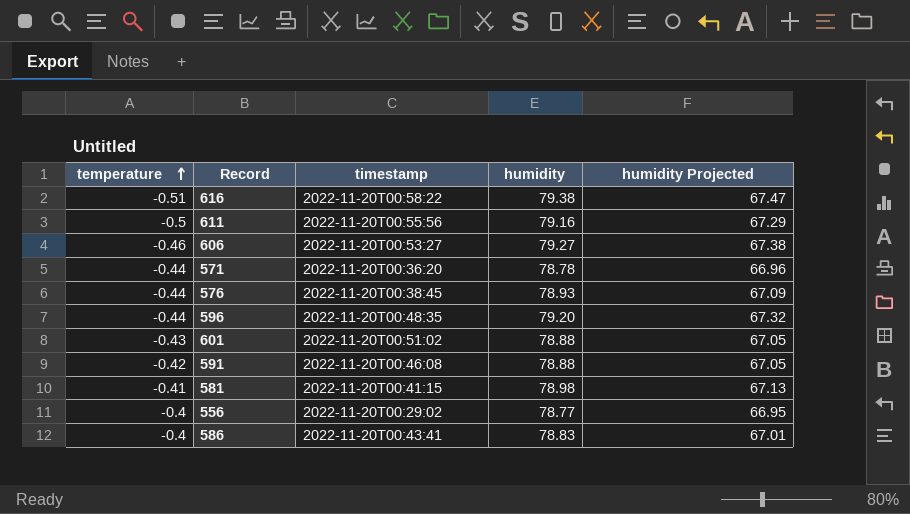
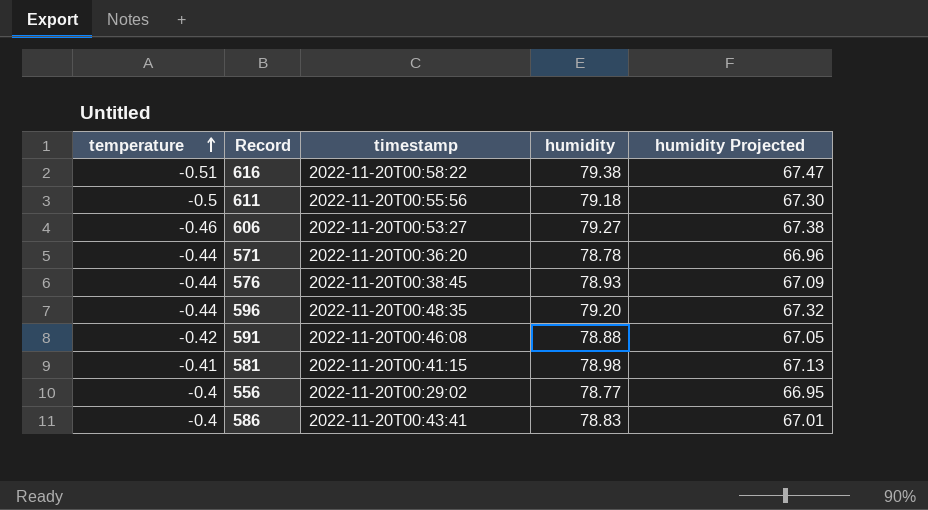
row 601: -0.43 | 2022-11-20T00:51:02 | 78.88 | 67.05 -> none
611 | humidity: 79.16 -> 79.18
611 | humidity Projected: 67.29 -> 67.30

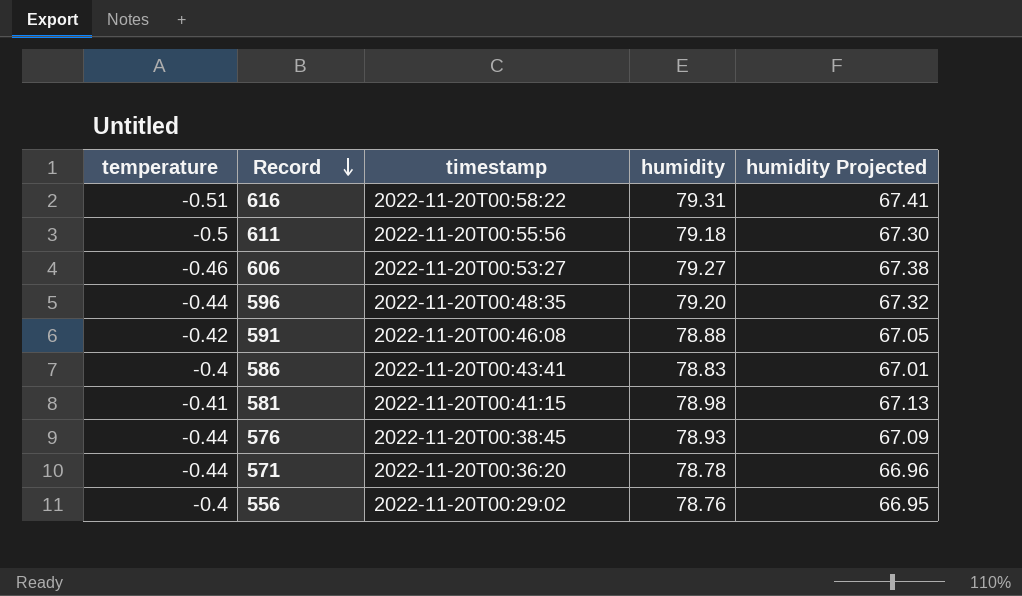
row order: temperature ascending -> Record descending
616 | humidity: 79.38 -> 79.31
616 | humidity Projected: 67.47 -> 67.41
556 | humidity: 78.77 -> 78.76

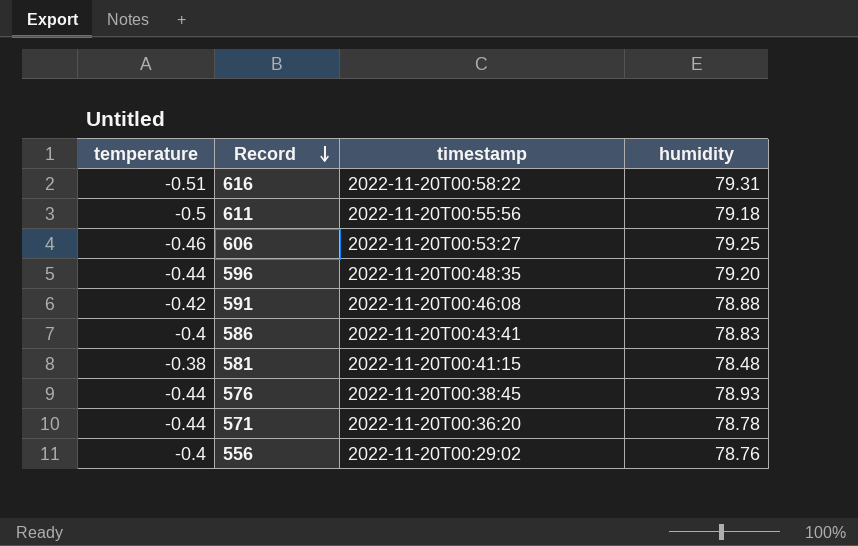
column humidity Projected | formula: [humidity] * 0.85 -> none
606 | humidity: 79.27 -> 79.25
581 | temperature: -0.41 -> -0.38
581 | humidity: 78.98 -> 78.48

